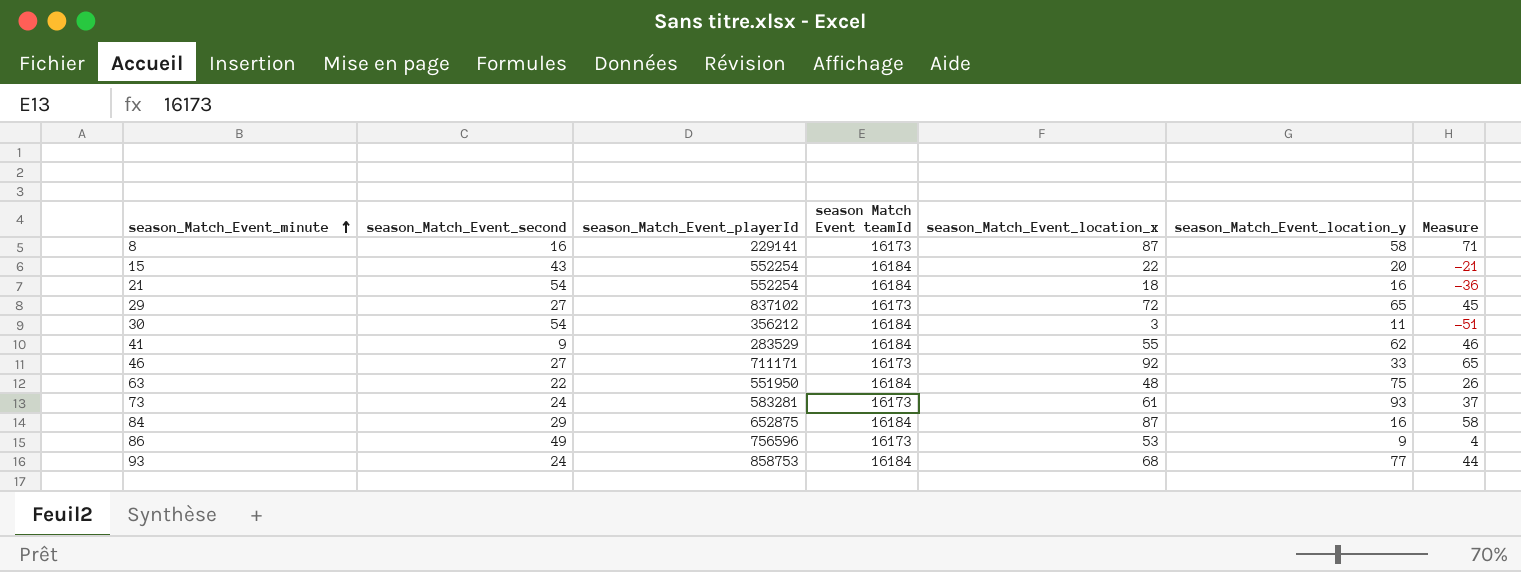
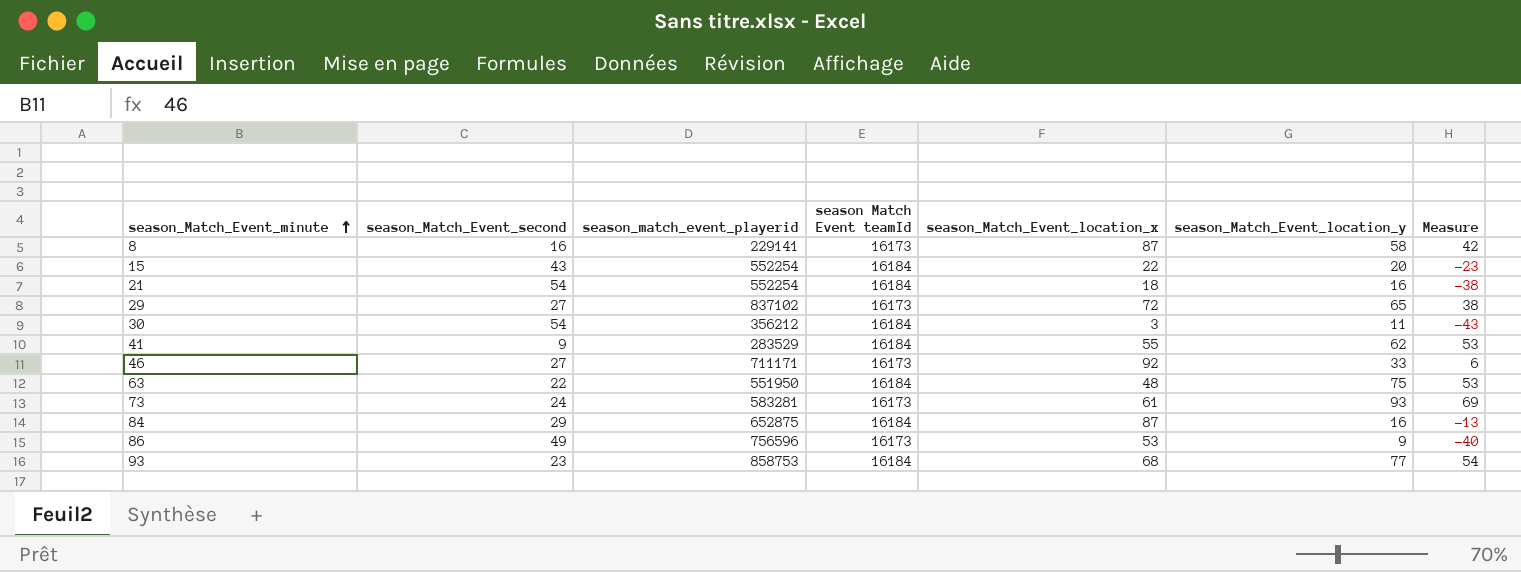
column name: season_Match_Event_playerId -> season_match_event_playerid
column Measure | formula: [season_Match_Event_location_x] - [season_Match_Event_second] -> [season_Match_Event_location_y] - [season_Match_Event_second]
93 | season_Match_Event_second: 24 -> 23

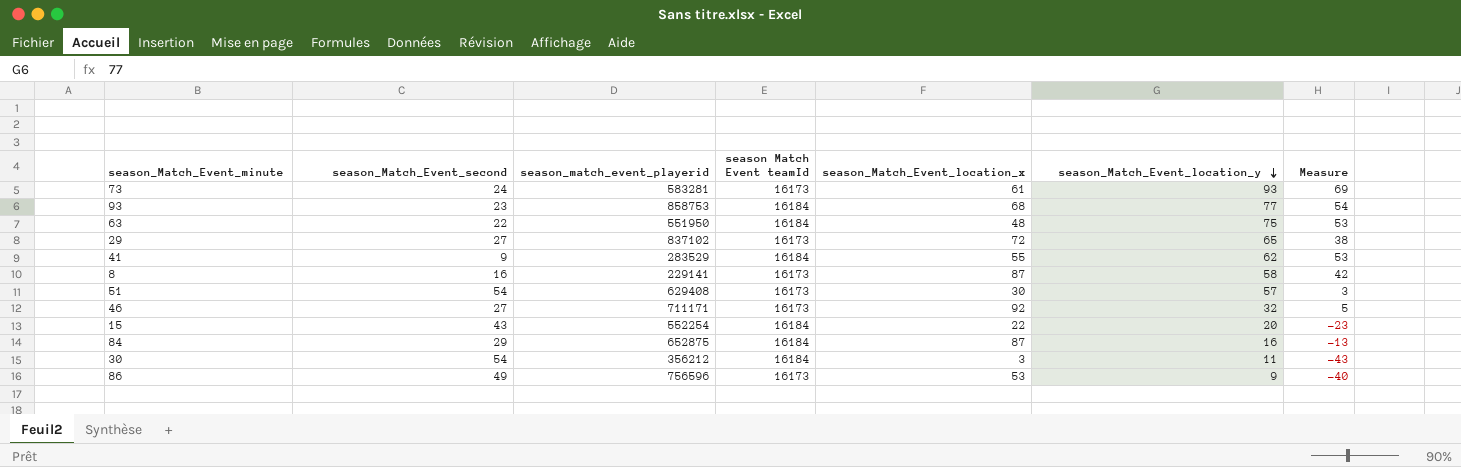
row order: season_Match_Event_minute ascending -> season_Match_Event_location_y descending
row 21: 54 | 552254 | 16184 | 18 | 16 | -38 -> none
row 51: none -> 54 | 629408 | 16173 | 30 | 57 | 3
46 | season_Match_Event_location_y: 33 -> 32
46 | Measure: 6 -> 5

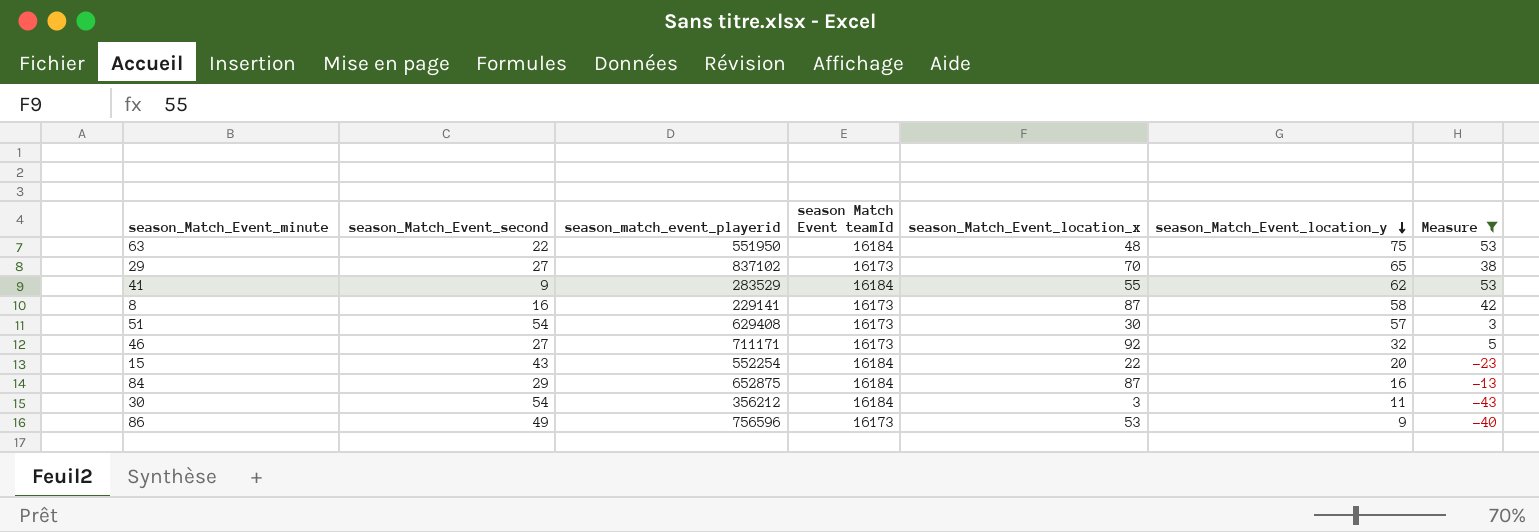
filter: none -> Measure <= 53
29 | season_Match_Event_location_x: 72 -> 70

